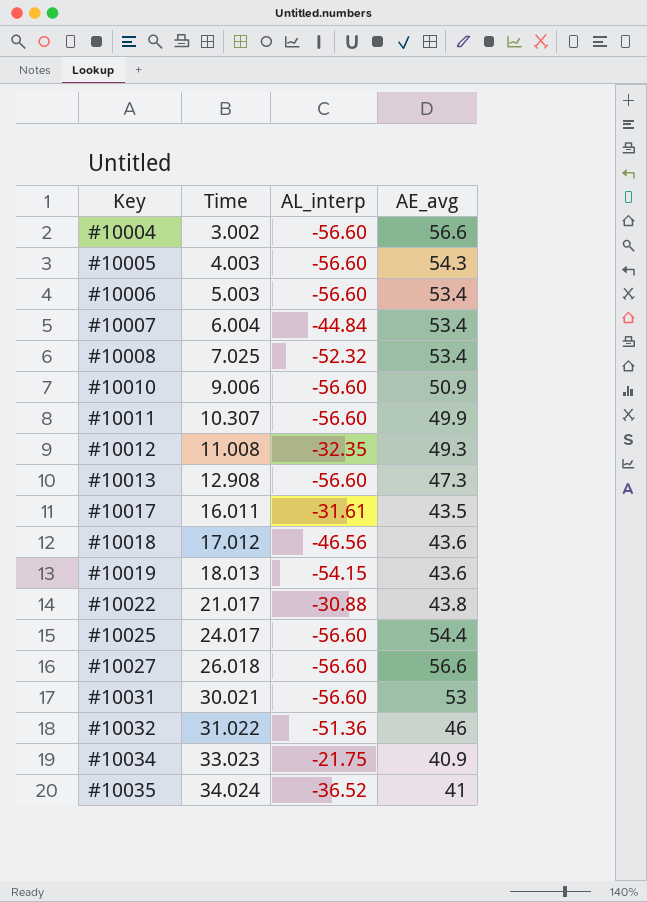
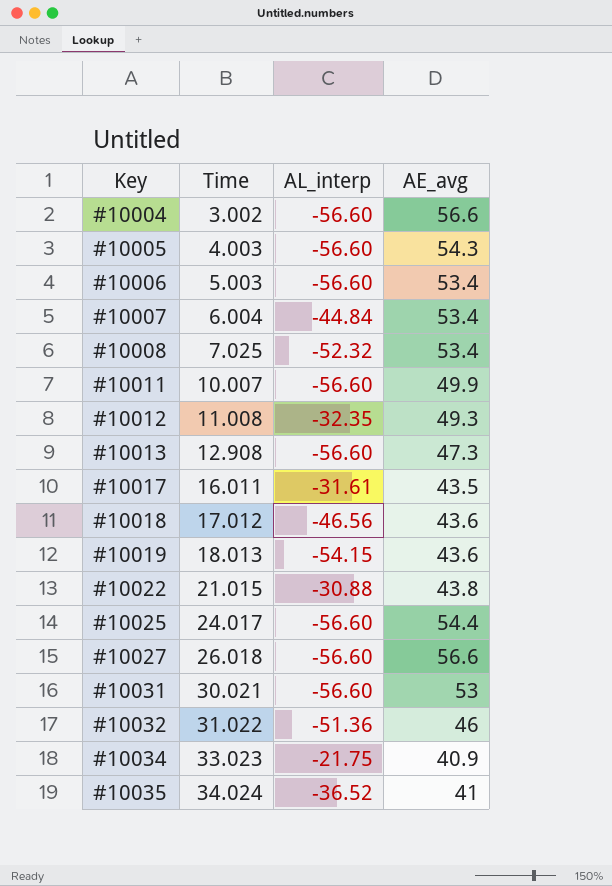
row #10010: 9.006 | -56.60 | 50.9 -> none
#10011 | Time: 10.307 -> 10.007
#10022 | Time: 21.017 -> 21.015

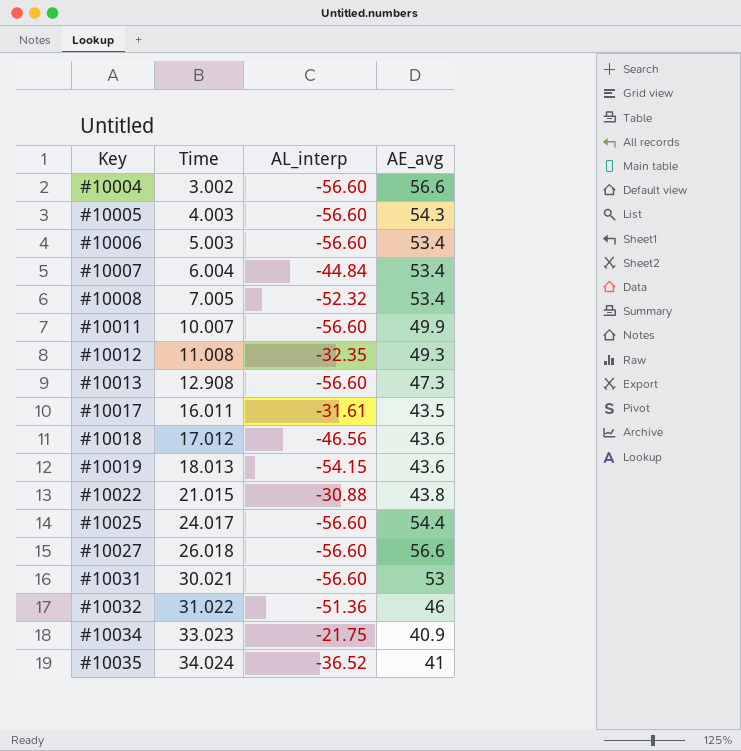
#10008 | Time: 7.025 -> 7.005

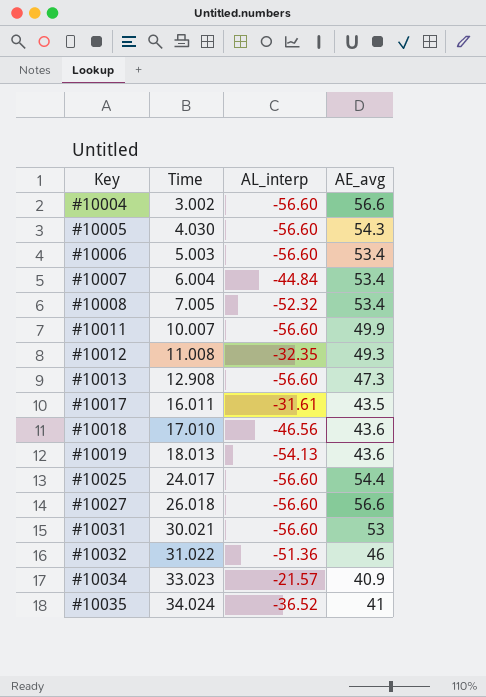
row #10022: 21.015 | -30.88 | 43.8 -> none
#10005 | Time: 4.003 -> 4.030
#10018 | Time: 17.012 -> 17.010
#10019 | AL_interp: -54.15 -> -54.13
#10034 | AL_interp: -21.75 -> -21.57

